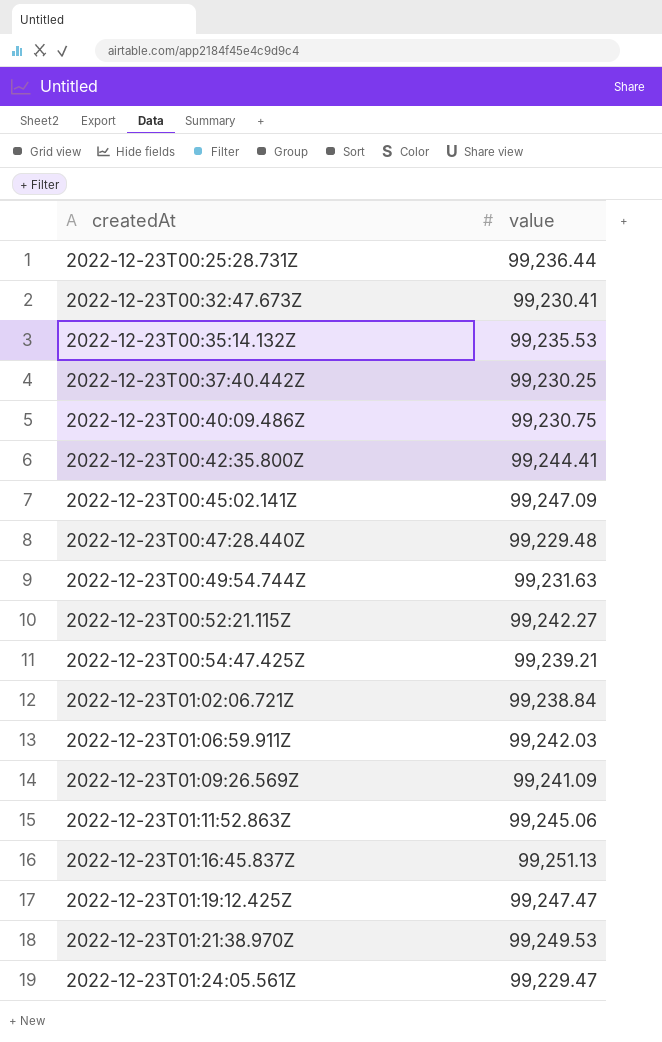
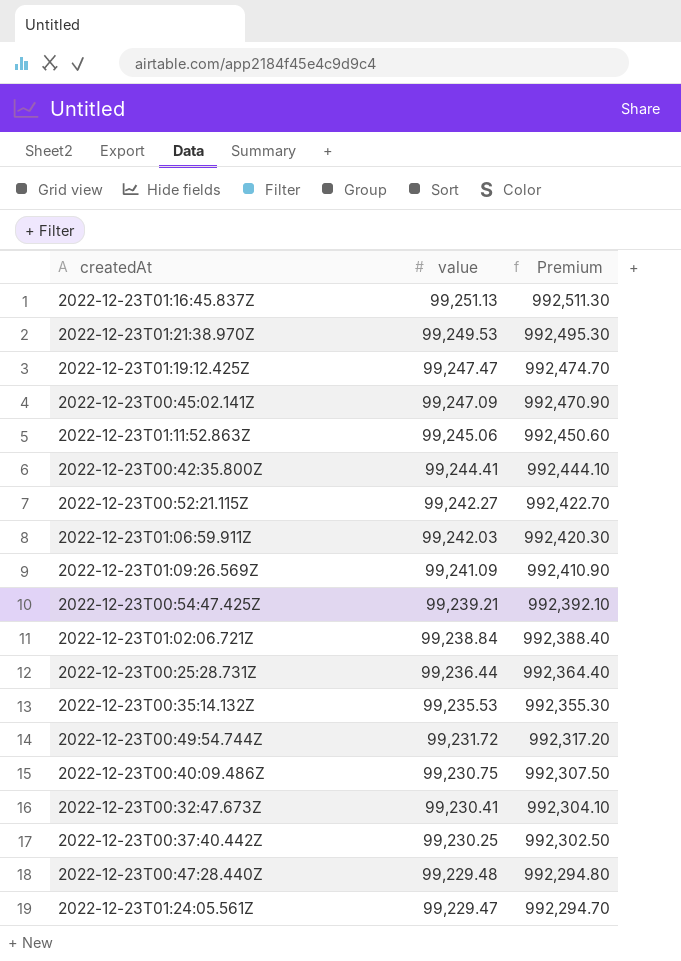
row order: createdAt ascending -> value descending
column Premium | formula: none -> [value] * 10
2022-12-23T00:49:54.744Z | value: 99,231.63 -> 99,231.72

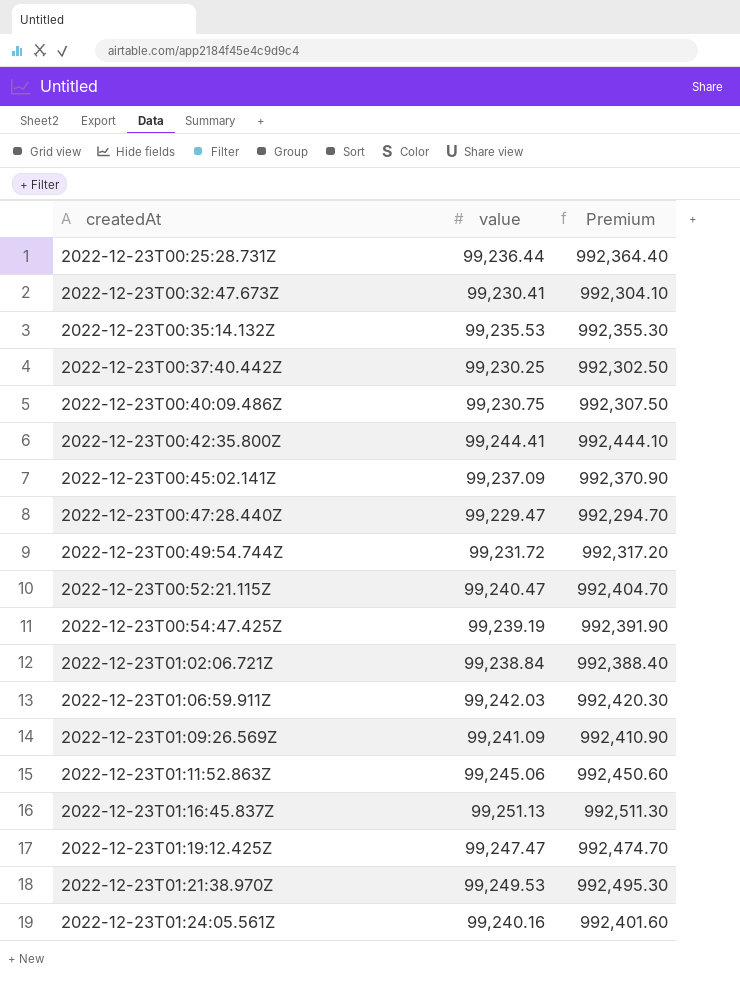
row order: value descending -> createdAt ascending
2022-12-23T00:45:02.141Z | value: 99,247.09 -> 99,237.09
2022-12-23T00:45:02.141Z | Premium: 992,470.90 -> 992,370.90
2022-12-23T00:47:28.440Z | value: 99,229.48 -> 99,229.47
2022-12-23T00:47:28.440Z | Premium: 992,294.80 -> 992,294.70
2022-12-23T00:52:21.115Z | value: 99,242.27 -> 99,240.47
2022-12-23T00:52:21.115Z | Premium: 992,422.70 -> 992,404.70
2022-12-23T00:54:47.425Z | value: 99,239.21 -> 99,239.19
2022-12-23T00:54:47.425Z | Premium: 992,392.10 -> 992,391.90
2022-12-23T01:24:05.561Z | value: 99,229.47 -> 99,240.16
2022-12-23T01:24:05.561Z | Premium: 992,294.70 -> 992,401.60

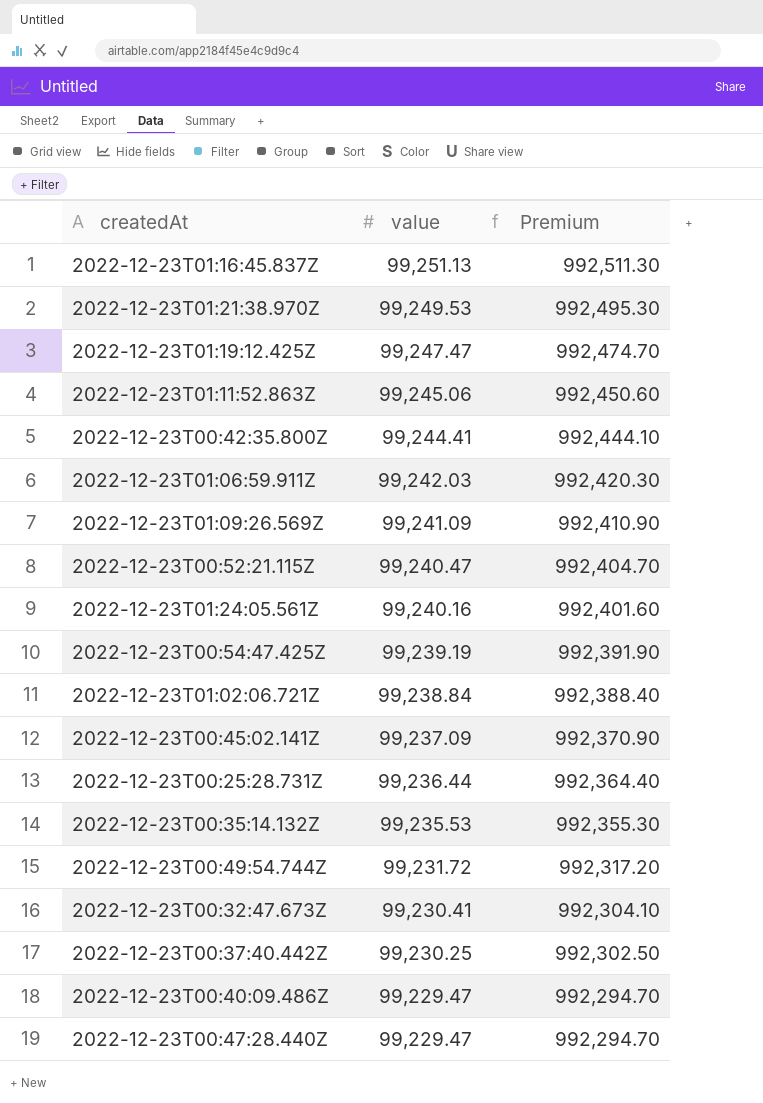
row order: createdAt ascending -> value descending
2022-12-23T00:40:09.486Z | value: 99,230.75 -> 99,229.47
2022-12-23T00:40:09.486Z | Premium: 992,307.50 -> 992,294.70

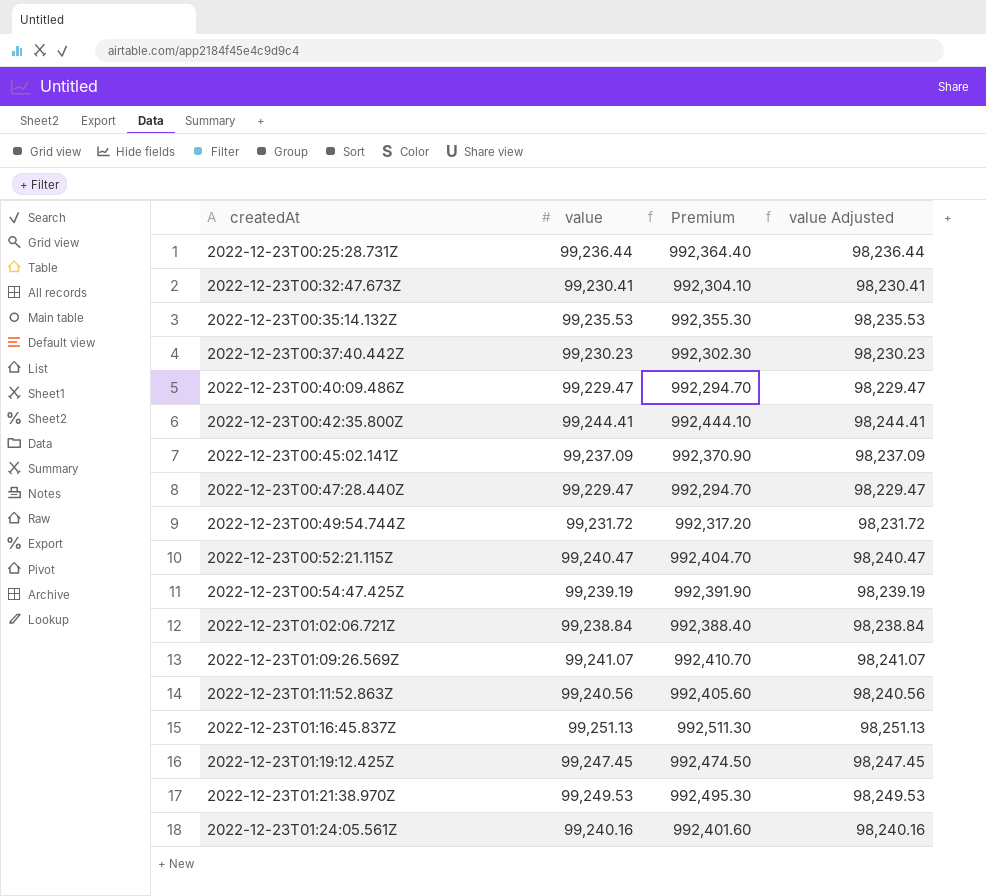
row order: value descending -> createdAt ascending
column value Adjusted | formula: none -> [value] - 1000
row 2022-12-23T01:06:59.911Z: 99,242.03 | 992,420.30 -> none
2022-12-23T00:37:40.442Z | value: 99,230.25 -> 99,230.23
2022-12-23T00:37:40.442Z | Premium: 992,302.50 -> 992,302.30
2022-12-23T01:09:26.569Z | value: 99,241.09 -> 99,241.07
2022-12-23T01:09:26.569Z | Premium: 992,410.90 -> 992,410.70
2022-12-23T01:11:52.863Z | value: 99,245.06 -> 99,240.56
2022-12-23T01:11:52.863Z | Premium: 992,450.60 -> 992,405.60
2022-12-23T01:19:12.425Z | value: 99,247.47 -> 99,247.45
2022-12-23T01:19:12.425Z | Premium: 992,474.70 -> 992,474.50

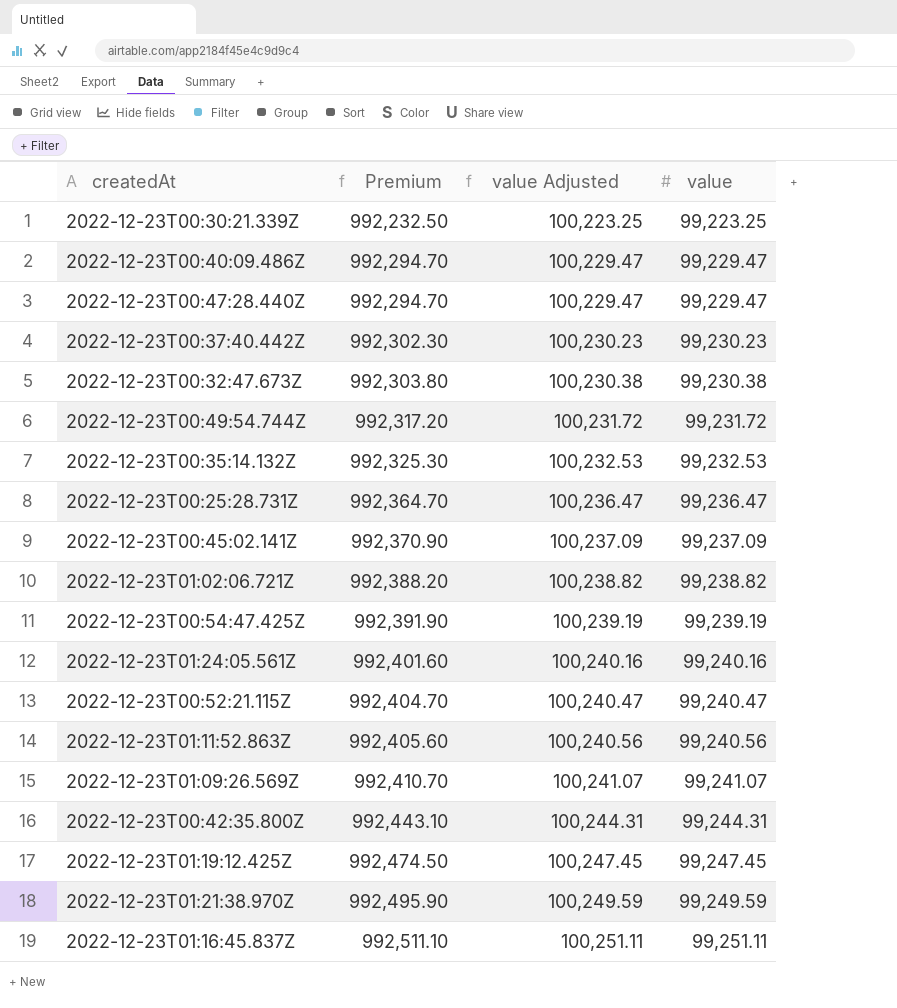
row order: createdAt ascending -> Premium ascending
column value Adjusted | formula: [value] - 1000 -> [value] + 1000
column value | position: 2 -> 4
row 2022-12-23T00:30:21.339Z: none -> 992,232.50 | 100,223.25 | 99,223.25
2022-12-23T00:32:47.673Z | Premium: 992,304.10 -> 992,303.80
2022-12-23T00:32:47.673Z | value: 99,230.41 -> 99,230.38
2022-12-23T00:35:14.132Z | Premium: 992,355.30 -> 992,325.30
2022-12-23T00:35:14.132Z | value: 99,235.53 -> 99,232.53
2022-12-23T00:25:28.731Z | Premium: 992,364.40 -> 992,364.70
2022-12-23T00:25:28.731Z | value: 99,236.44 -> 99,236.47
2022-12-23T01:02:06.721Z | Premium: 992,388.40 -> 992,388.20
2022-12-23T01:02:06.721Z | value: 99,238.84 -> 99,238.82
2022-12-23T00:42:35.800Z | Premium: 992,444.10 -> 992,443.10
2022-12-23T00:42:35.800Z | value: 99,244.41 -> 99,244.31
2022-12-23T01:21:38.970Z | Premium: 992,495.30 -> 992,495.90
2022-12-23T01:21:38.970Z | value: 99,249.53 -> 99,249.59
2022-12-23T01:16:45.837Z | Premium: 992,511.30 -> 992,511.10
2022-12-23T01:16:45.837Z | value: 99,251.13 -> 99,251.11

